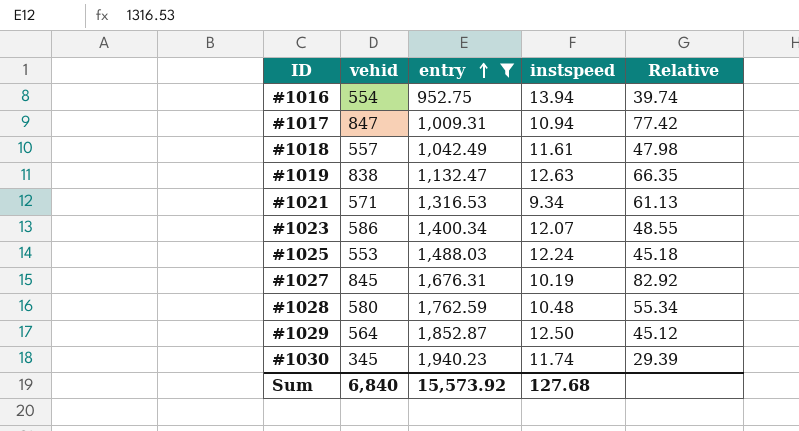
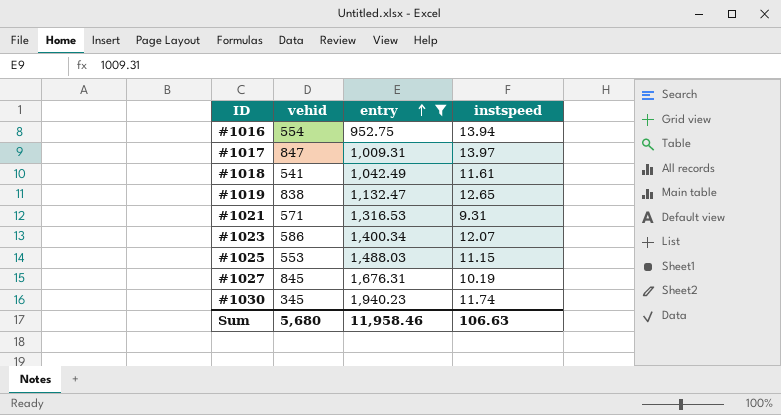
column Relative | formula: [vehid] / [instspeed] -> none
row #1028: 580 | 1,762.59 | 10.48 | 55.34 -> none
row #1029: 564 | 1,852.87 | 12.50 | 45.12 -> none
#1017 | instspeed: 10.94 -> 13.97
#1018 | vehid: 557 -> 541
#1019 | instspeed: 12.63 -> 12.65
#1021 | instspeed: 9.34 -> 9.31
#1025 | instspeed: 12.24 -> 11.15
Sum | vehid: 6,840 -> 5,680
Sum | entry: 15,573.92 -> 11,958.46
Sum | instspeed: 127.68 -> 106.63

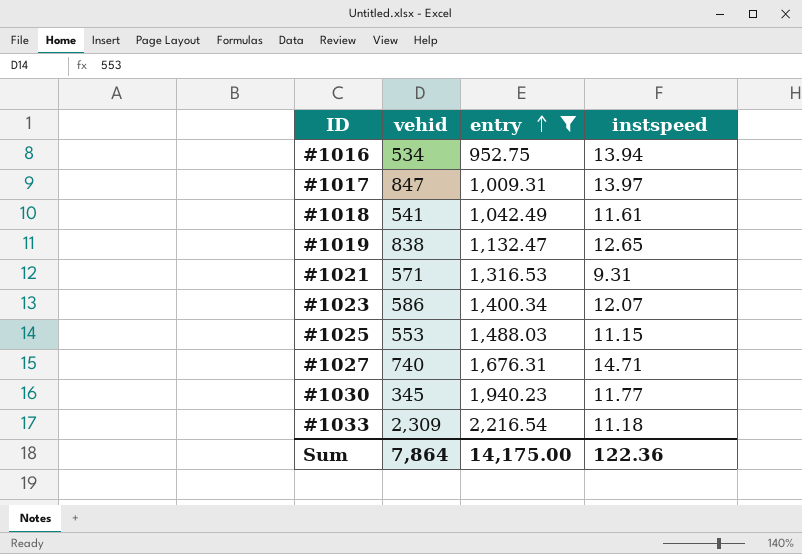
#1016 | vehid: 554 -> 534
#1027 | vehid: 845 -> 740
#1027 | instspeed: 10.19 -> 14.71
#1030 | instspeed: 11.74 -> 11.77
row #1033: none -> 2,309 | 2,216.54 | 11.18
Sum | vehid: 5,680 -> 7,864
Sum | entry: 11,958.46 -> 14,175.00
Sum | instspeed: 106.63 -> 122.36

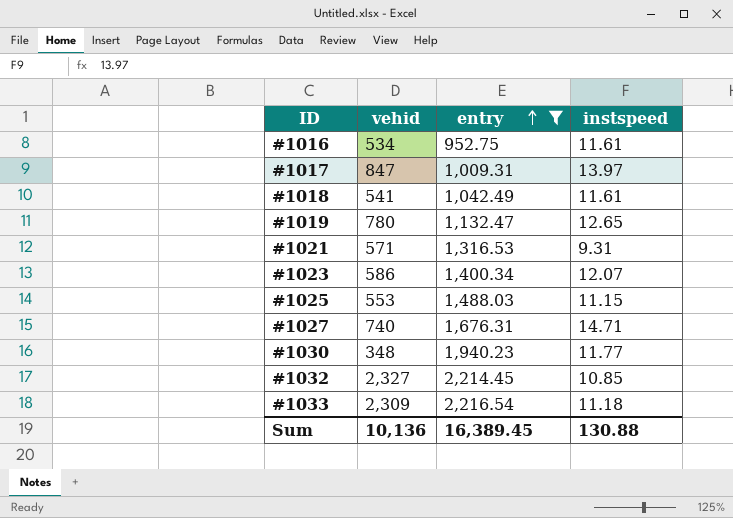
#1016 | instspeed: 13.94 -> 11.61
#1019 | vehid: 838 -> 780
#1030 | vehid: 345 -> 348
row #1032: none -> 2,327 | 2,214.45 | 10.85
Sum | vehid: 7,864 -> 10,136
Sum | entry: 14,175.00 -> 16,389.45
Sum | instspeed: 122.36 -> 130.88

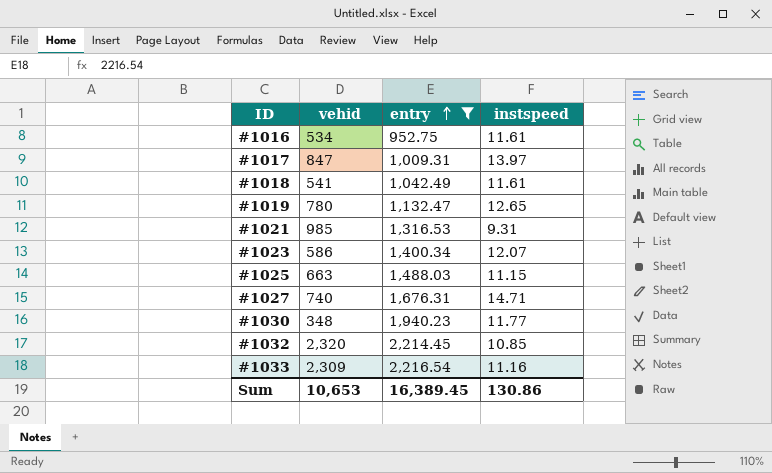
#1021 | vehid: 571 -> 985
#1025 | vehid: 553 -> 663
#1032 | vehid: 2,327 -> 2,320
#1033 | instspeed: 11.18 -> 11.16
Sum | vehid: 10,136 -> 10,653
Sum | instspeed: 130.88 -> 130.86

